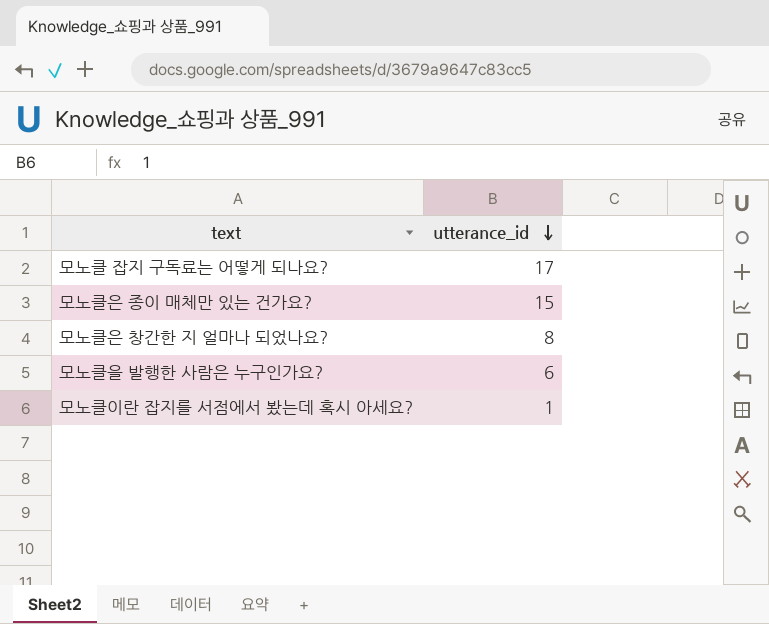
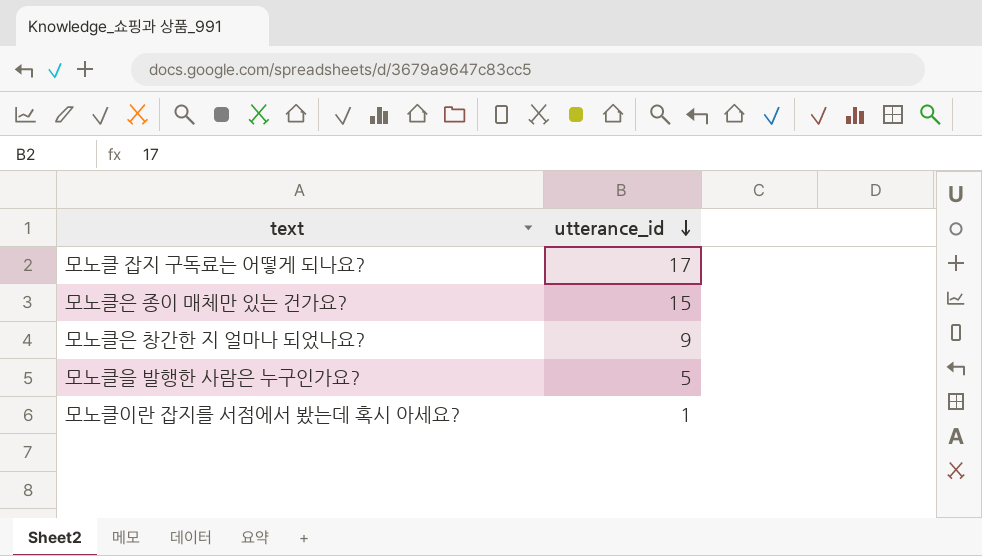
모노클은 창간한 지 얼마나 되었나요? | utterance_id: 8 -> 9
모노클을 발행한 사람은 누구인가요? | utterance_id: 6 -> 5

